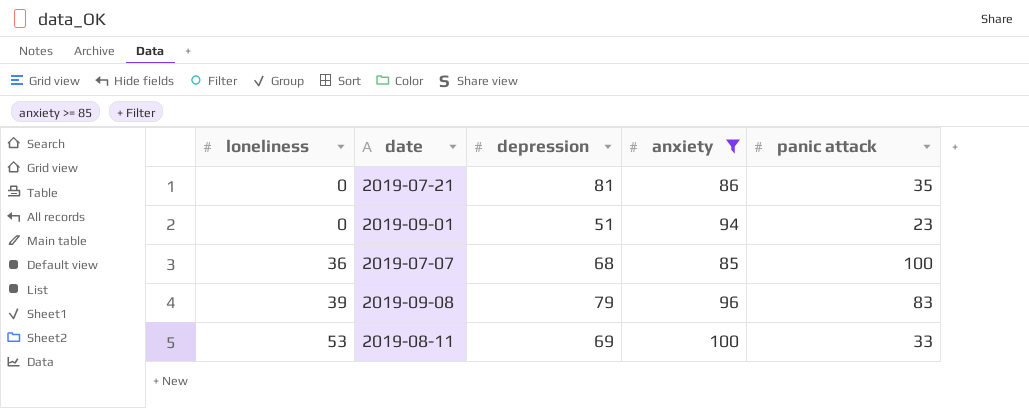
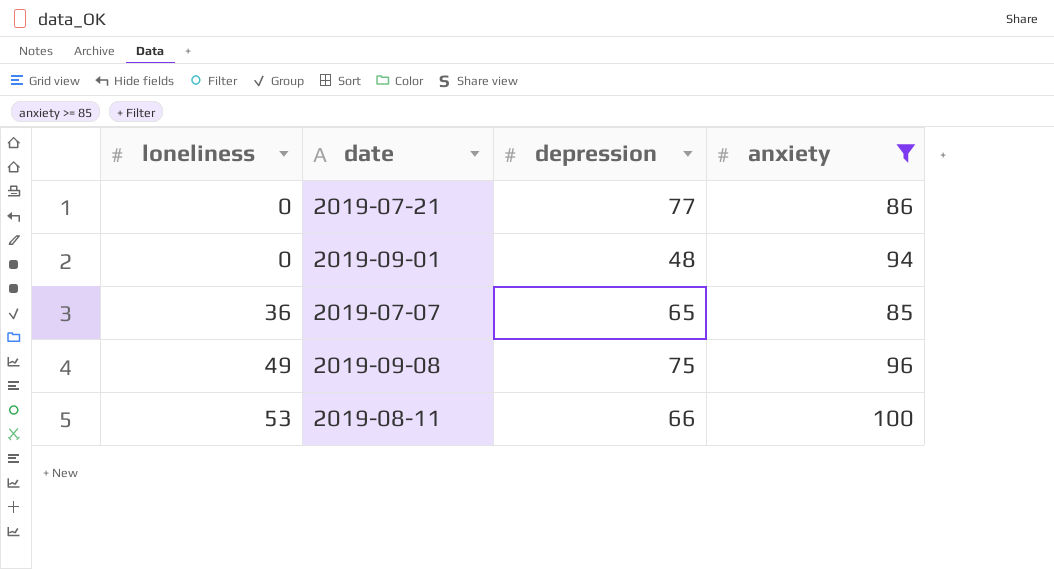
column panic attack | position: 5 -> none
2019-07-21 | depression: 81 -> 77
2019-09-01 | depression: 51 -> 48
2019-07-07 | depression: 68 -> 65
2019-09-08 | loneliness: 39 -> 49
2019-09-08 | depression: 79 -> 75
2019-08-11 | depression: 69 -> 66

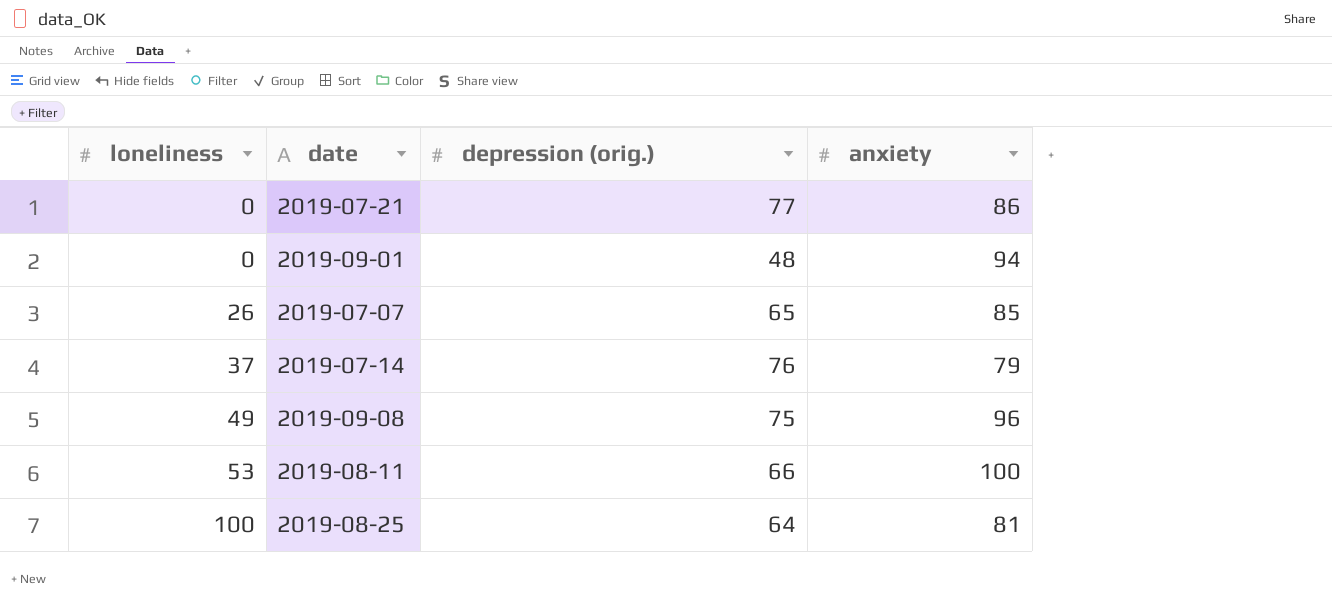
filter: anxiety >= 85 -> none
column name: depression -> depression (orig.)
2019-07-07 | loneliness: 36 -> 26

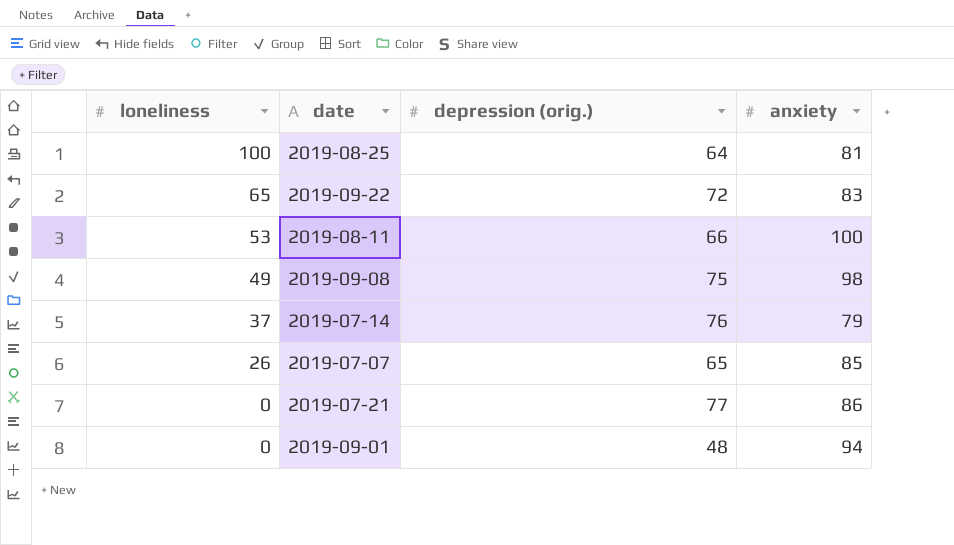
row order: loneliness ascending -> loneliness descending
row 2019-09-22: none -> 65 | 72 | 83
2019-09-08 | anxiety: 96 -> 98

